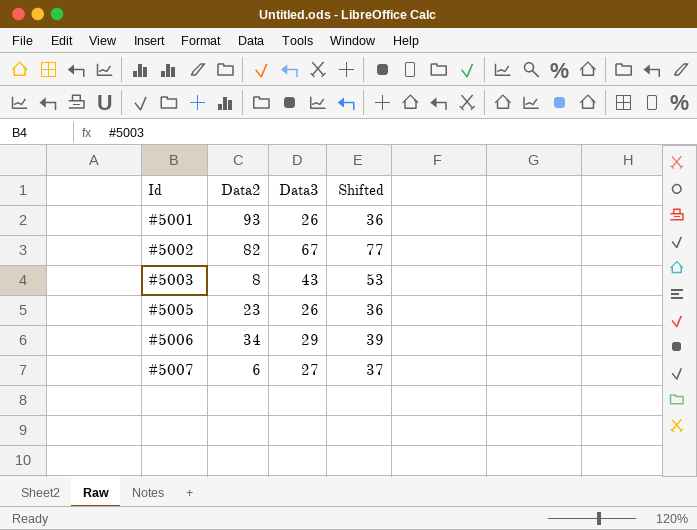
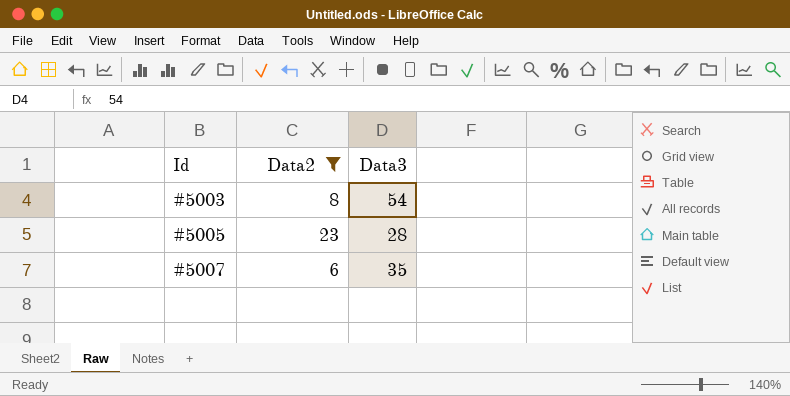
filter: none -> Data2 <= 23
column Shifted | formula: [Data3] + 10 -> none
#5003 | Data3: 43 -> 54
#5005 | Data3: 26 -> 28
#5007 | Data3: 27 -> 35

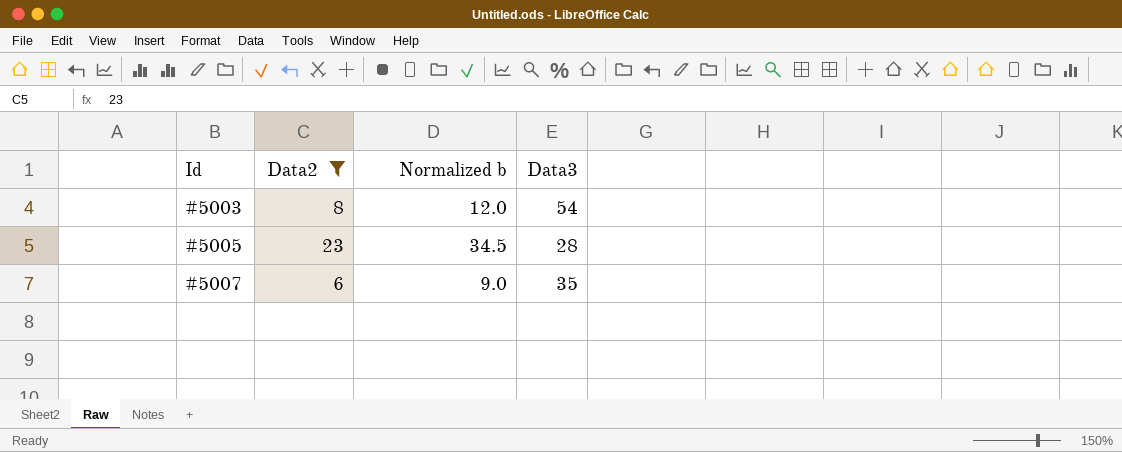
column Normalized b | formula: none -> [Data2] * 1.5

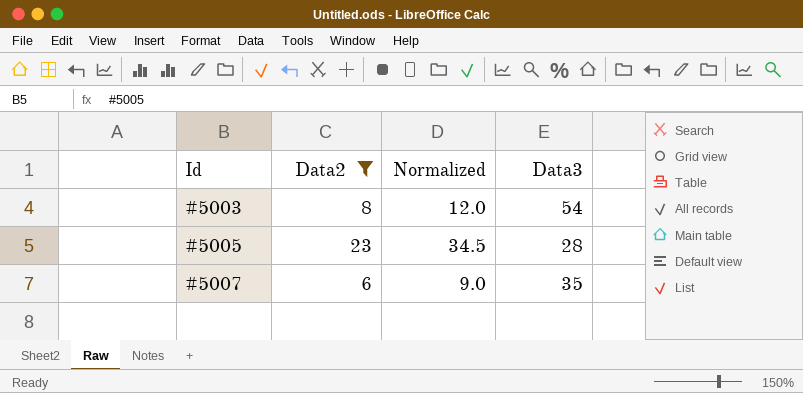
column name: Normalized b -> Normalized

